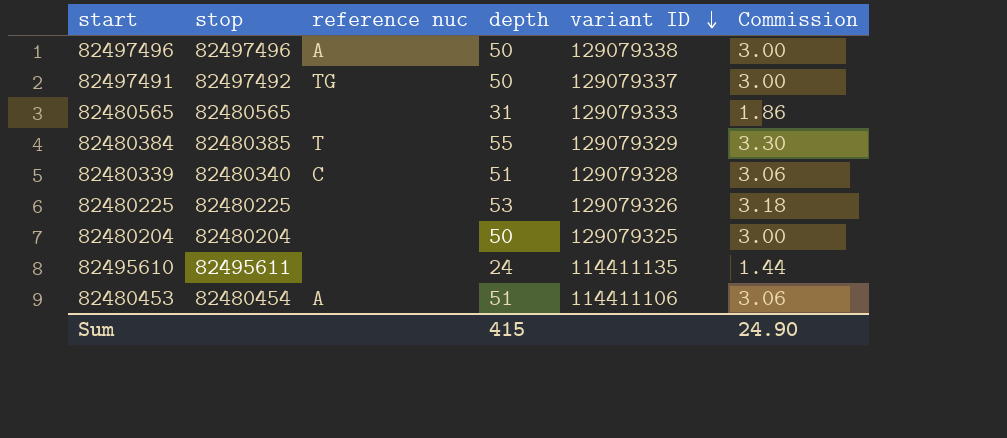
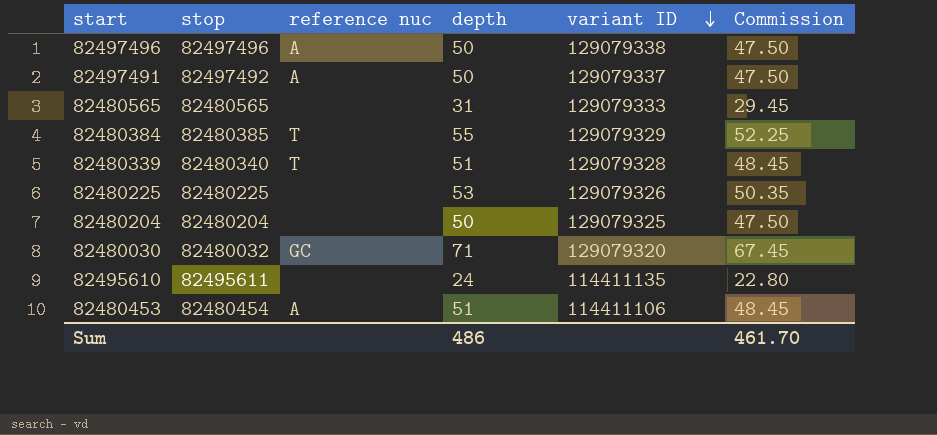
column Commission | formula: [depth] * 0.06 -> [depth] * 0.95
82497491 | reference nuc: TG -> A
82480339 | reference nuc: C -> T
row 82480030: none -> 82480032 | GC | 71 | 129079320 | 67.45
Sum | depth: 415 -> 486
Sum | Commission: 24.90 -> 461.70

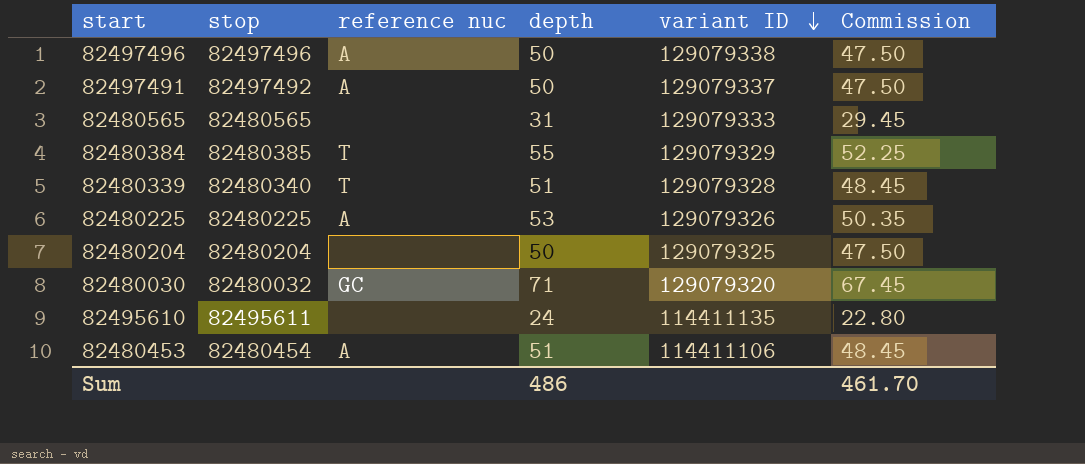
82480225 | reference nuc: none -> A

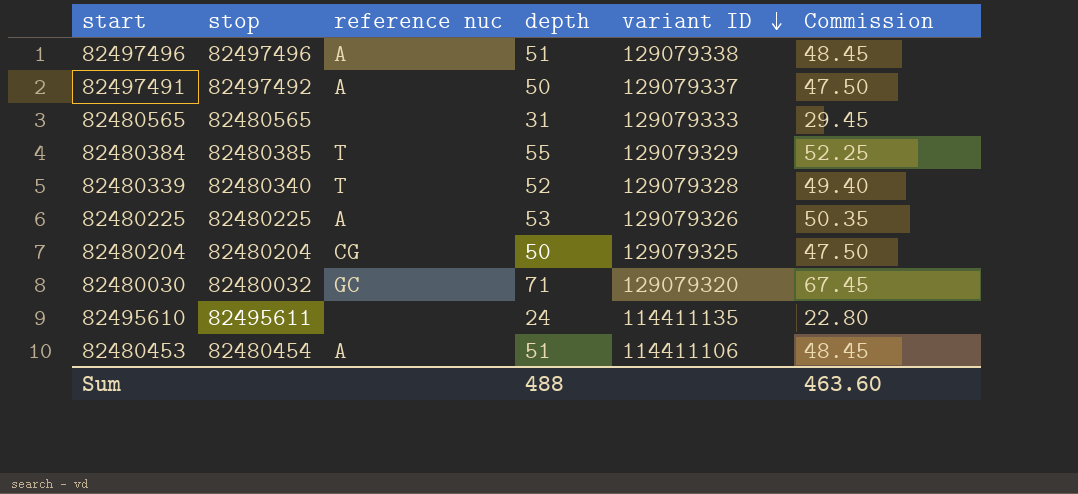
82497496 | depth: 50 -> 51
82497496 | Commission: 47.50 -> 48.45
82480339 | depth: 51 -> 52
82480339 | Commission: 48.45 -> 49.40
82480204 | reference nuc: none -> CG
Sum | depth: 486 -> 488
Sum | Commission: 461.70 -> 463.60

